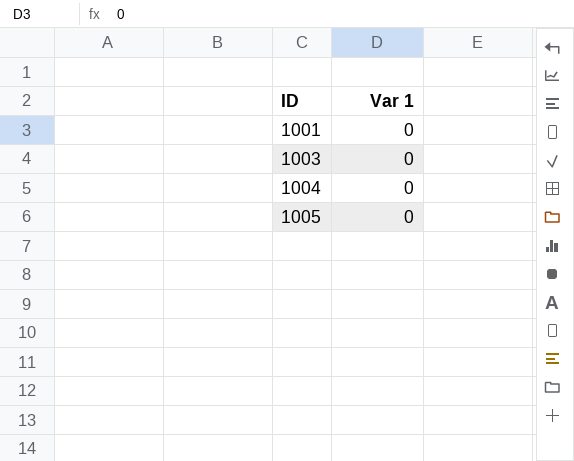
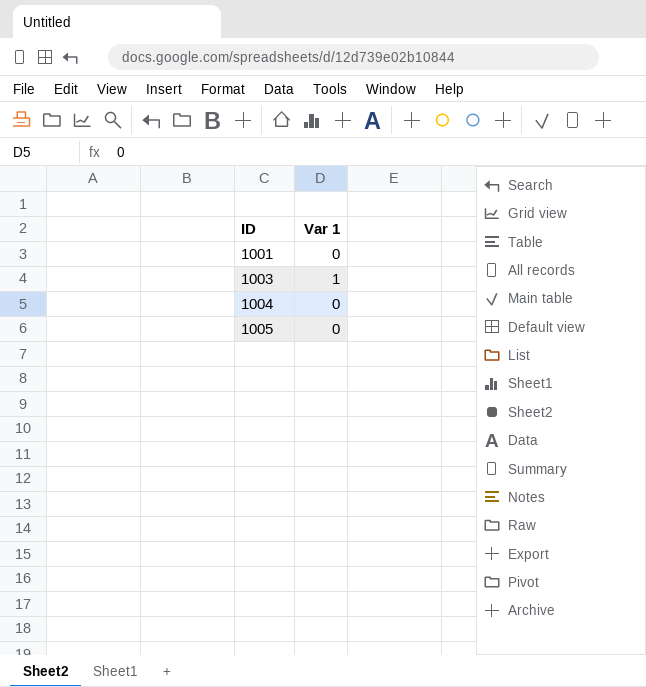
1003 | Var 1: 0 -> 1

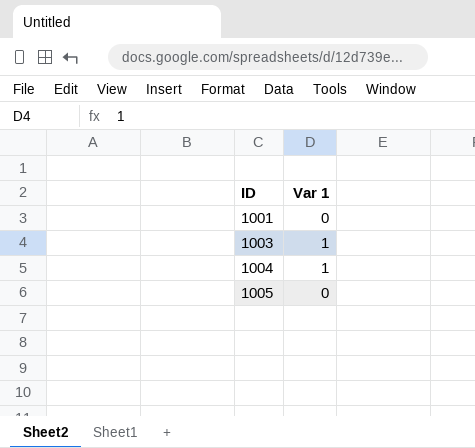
1004 | Var 1: 0 -> 1

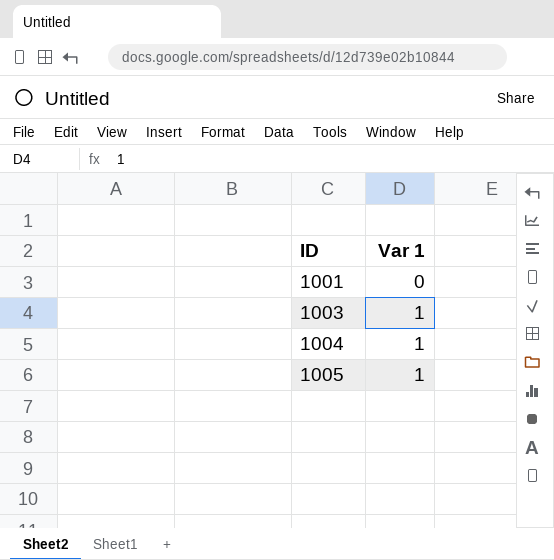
1005 | Var 1: 0 -> 1

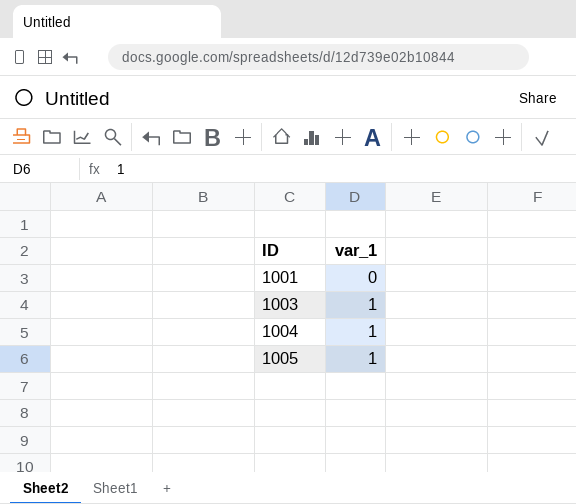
column name: Var 1 -> var_1

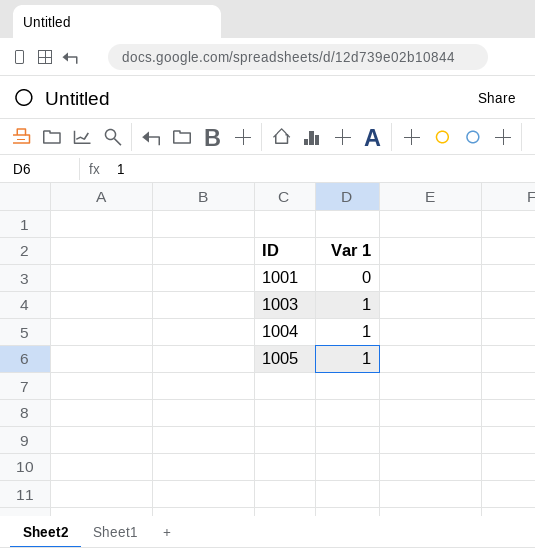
column name: var_1 -> Var 1

